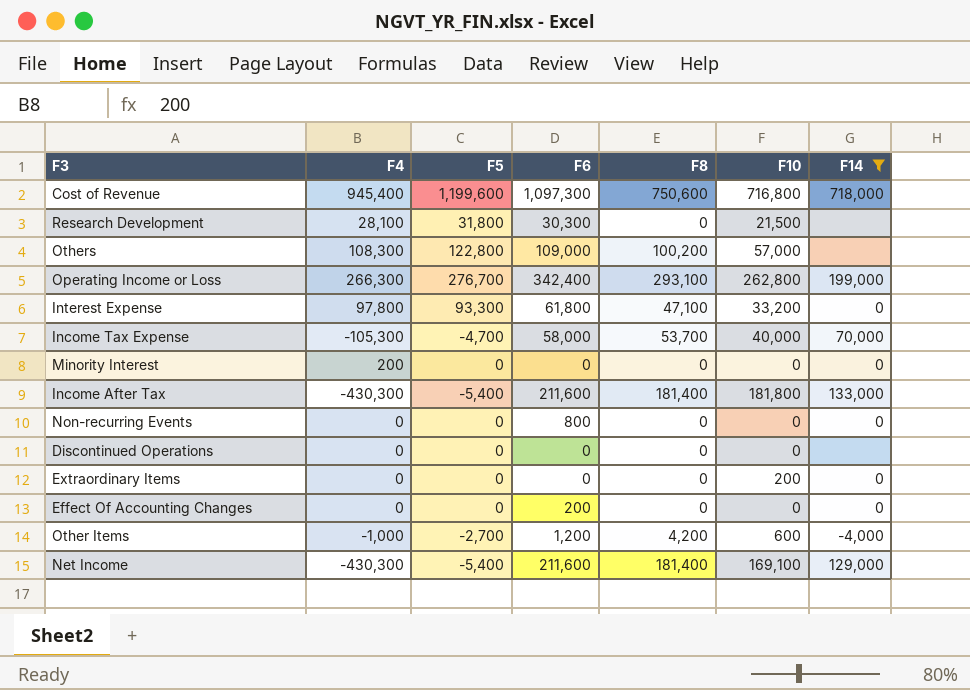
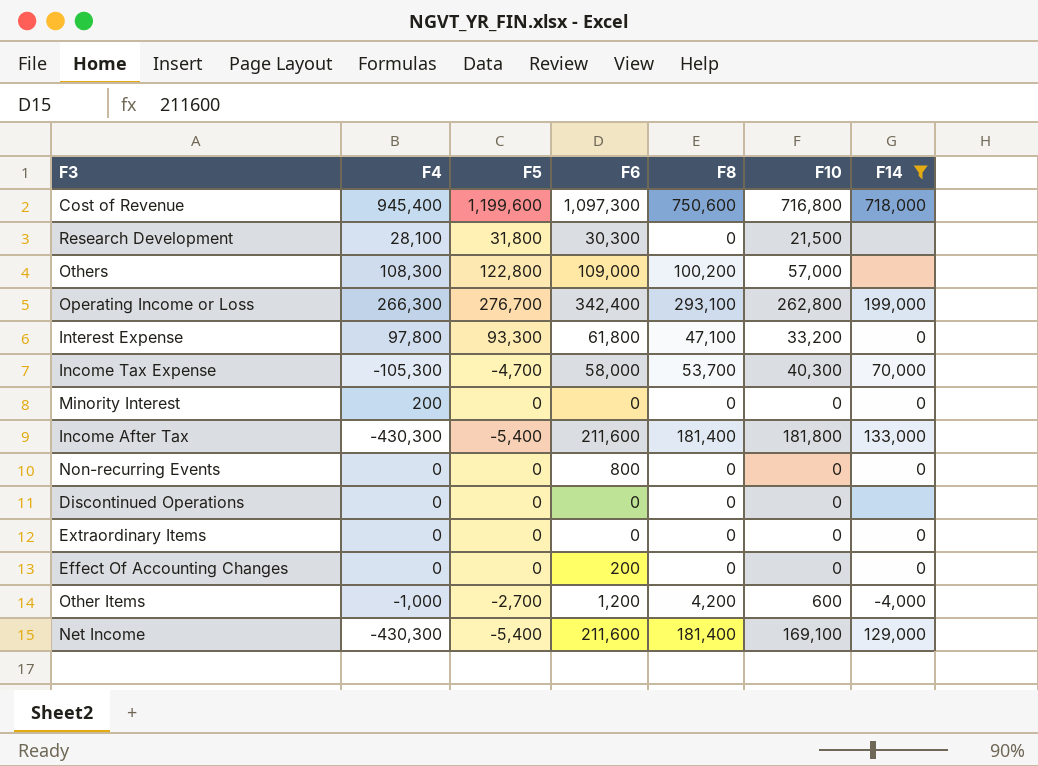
Income Tax Expense | F10: 40,000 -> 40,300
Extraordinary Items | F10: 200 -> 0

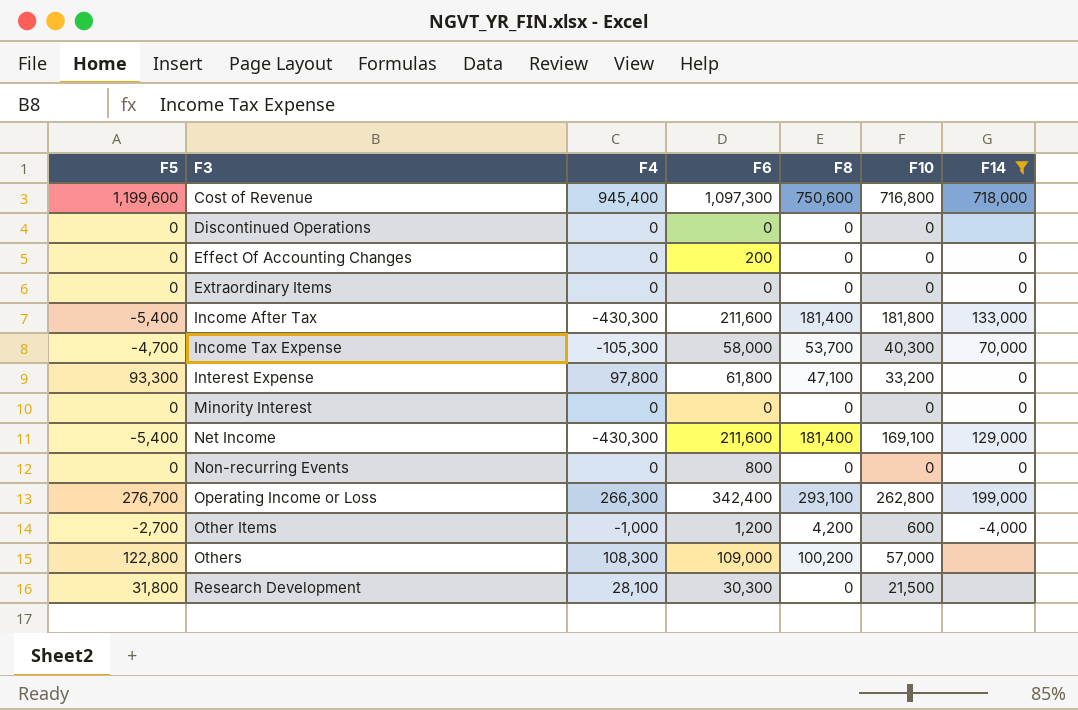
row order: none -> F3 ascending
column F5 | position: 3 -> 1
Minority Interest | F4: 200 -> 0

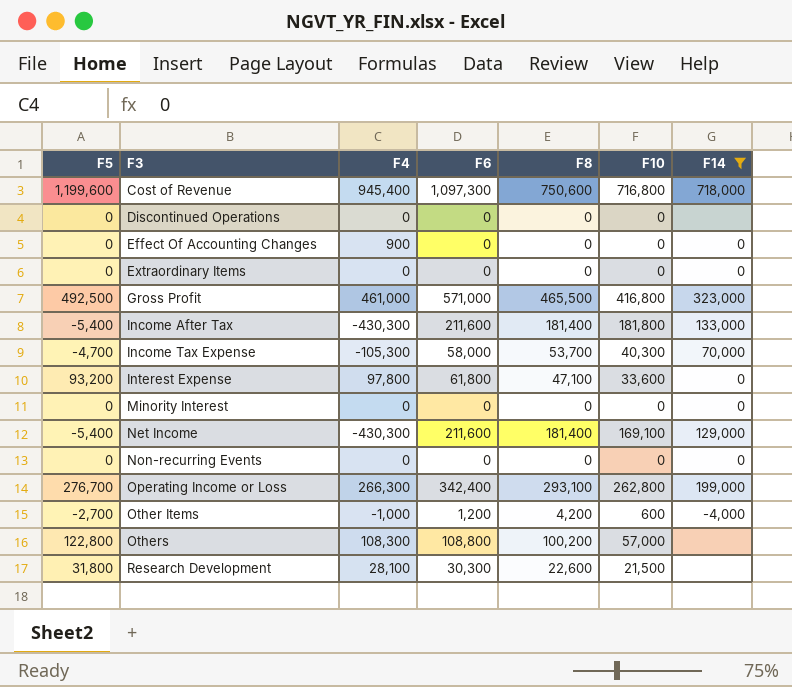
Effect Of Accounting Changes | F4: 0 -> 900
Effect Of Accounting Changes | F6: 200 -> 0
row Gross Profit: none -> 492,500 | 461,000 | 571,000 | 465,500 | 416,800 | 323,000
Interest Expense | F5: 93,300 -> 93,200
Interest Expense | F10: 33,200 -> 33,600
Non-recurring Events | F6: 800 -> 0
Others | F6: 109,000 -> 108,800
Research Development | F8: 0 -> 22,600

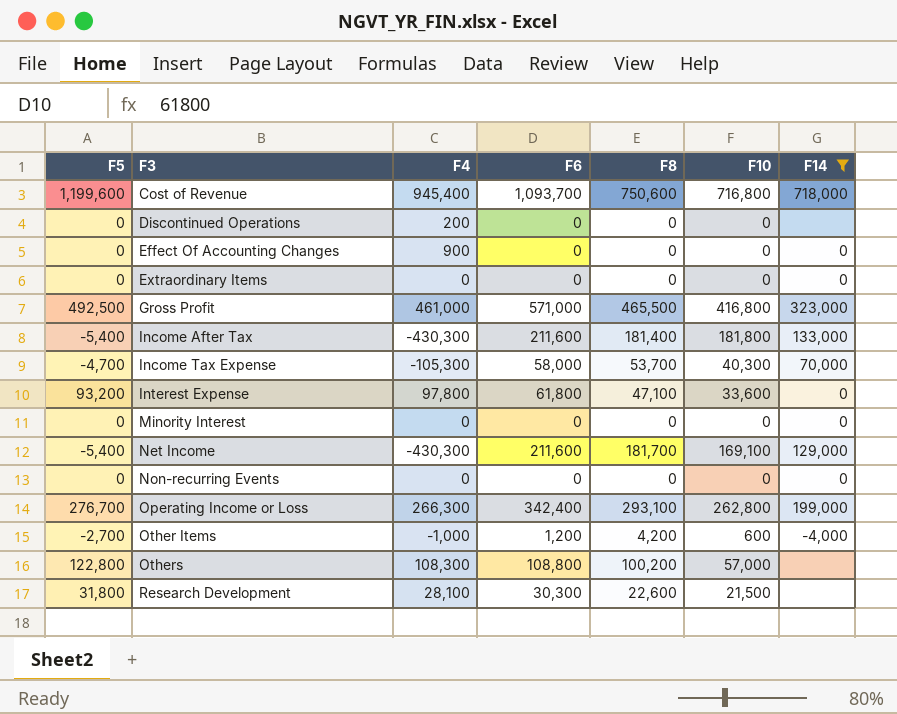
Cost of Revenue | F6: 1,097,300 -> 1,093,700
Discontinued Operations | F4: 0 -> 200
Net Income | F8: 181,400 -> 181,700

